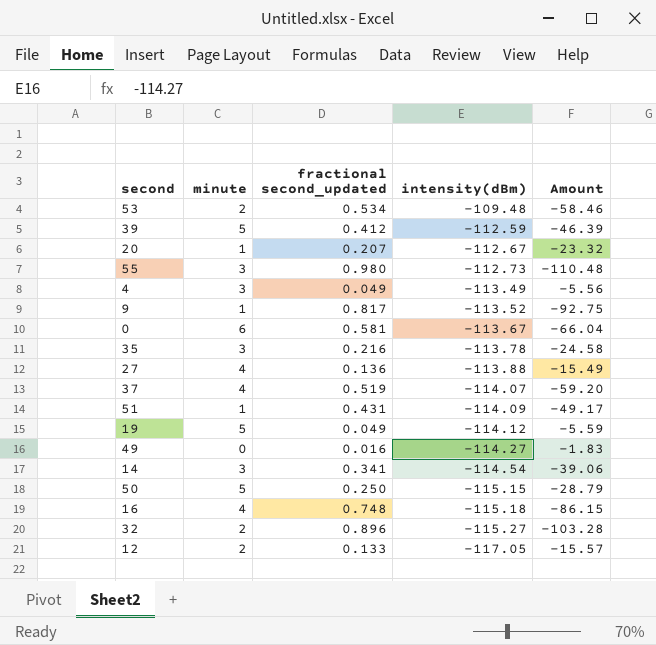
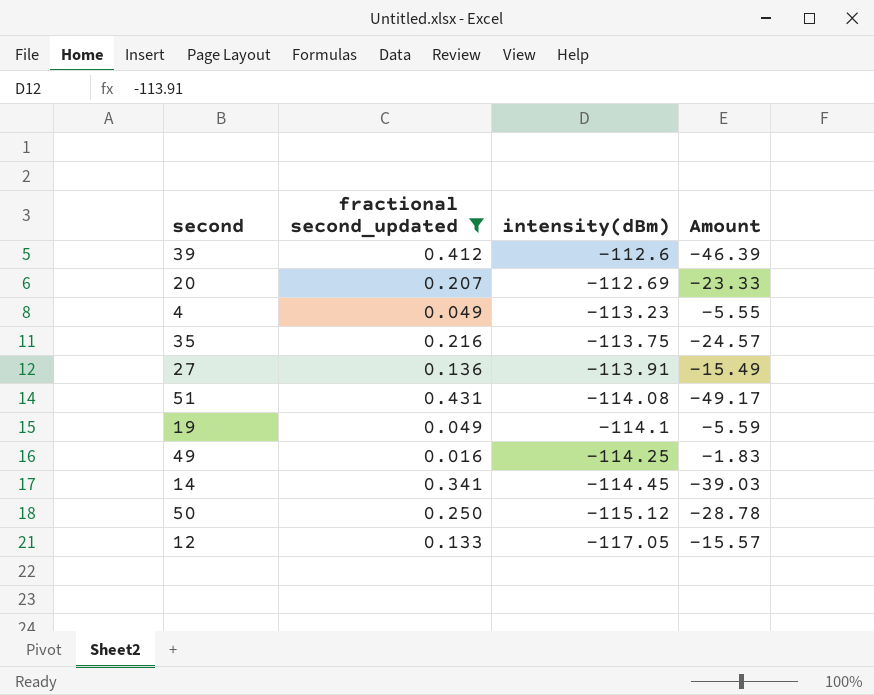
filter: none -> fractional second_updated <= 0.431
column minute | position: 2 -> none
39 | intensity(dBm): -112.59 -> -112.6
20 | intensity(dBm): -112.67 -> -112.69
20 | Amount: -23.32 -> -23.33
4 | intensity(dBm): -113.49 -> -113.23
4 | Amount: -5.56 -> -5.55
35 | intensity(dBm): -113.78 -> -113.75
35 | Amount: -24.58 -> -24.57
27 | intensity(dBm): -113.88 -> -113.91
51 | intensity(dBm): -114.09 -> -114.08
19 | intensity(dBm): -114.12 -> -114.1
49 | intensity(dBm): -114.27 -> -114.25
14 | intensity(dBm): -114.54 -> -114.45
14 | Amount: -39.06 -> -39.03
50 | intensity(dBm): -115.15 -> -115.12
50 | Amount: -28.79 -> -28.78

